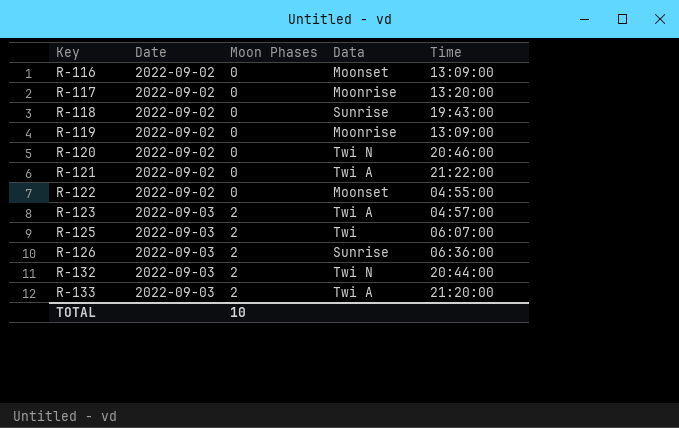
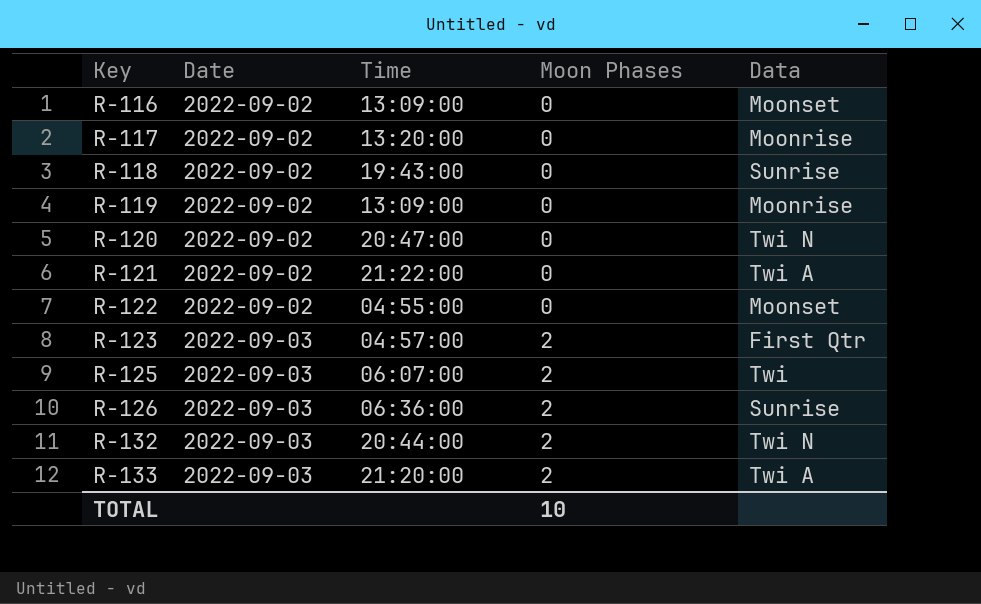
column Time | position: 5 -> 3
R-120 | Time: 20:46:00 -> 20:47:00
R-123 | Data: Twi A -> First Qtr

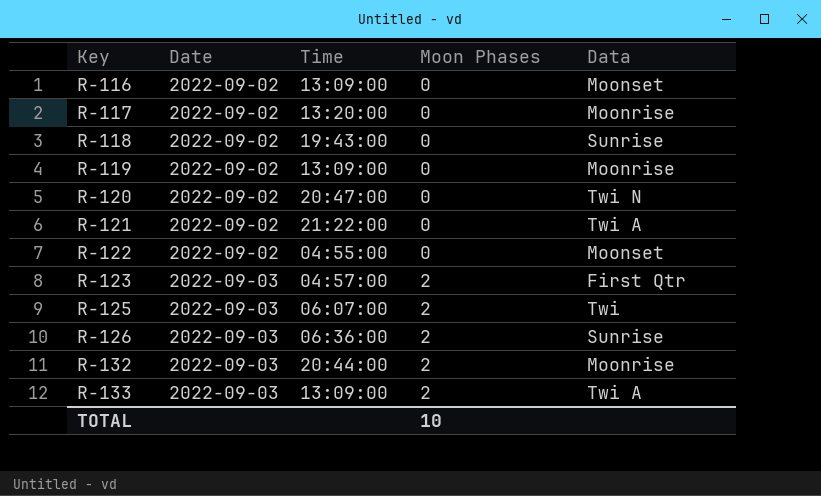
R-132 | Data: Twi N -> Moonrise
R-133 | Time: 21:20:00 -> 13:09:00

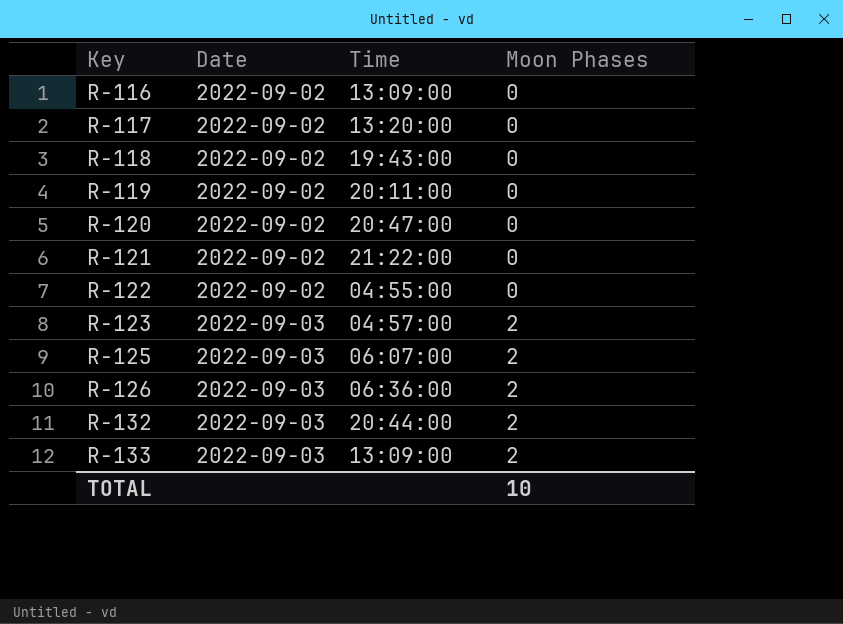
column Data | position: 5 -> none
R-119 | Time: 13:09:00 -> 20:11:00

